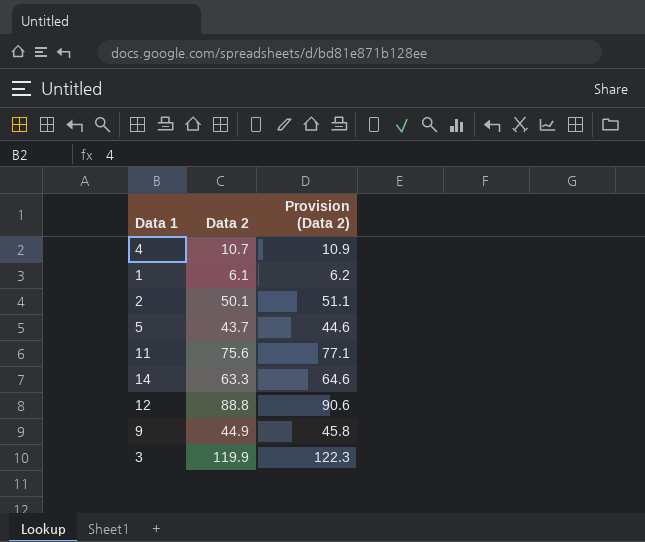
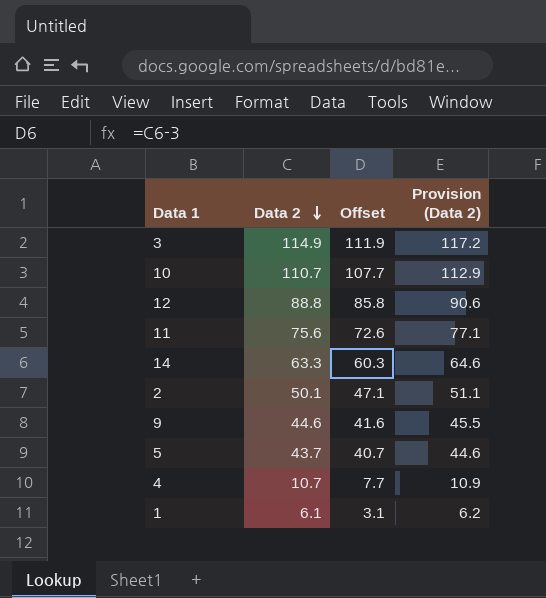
row order: none -> Data 2 descending
column Offset | formula: none -> [Data 2] - 3
3 | Data 2: 119.9 -> 114.9
3 | Provision (Data 2): 122.3 -> 117.2
row 10: none -> 110.7 | 107.7 | 112.9
9 | Data 2: 44.9 -> 44.6
9 | Provision (Data 2): 45.8 -> 45.5

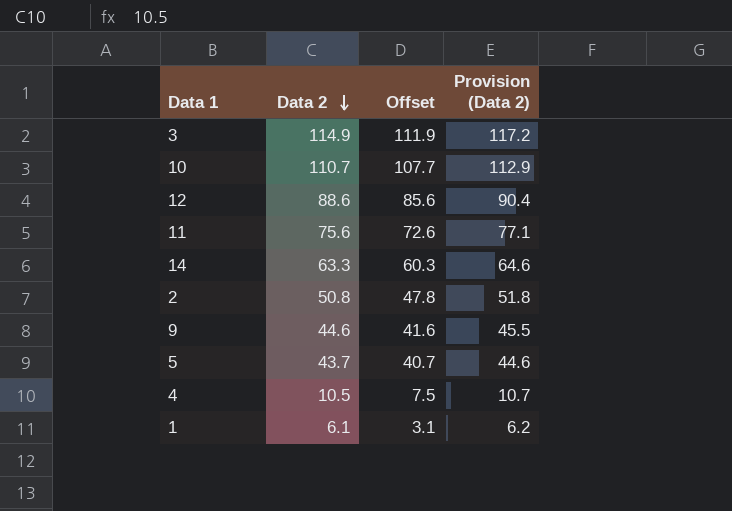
12 | Data 2: 88.8 -> 88.6
12 | Offset: 85.8 -> 85.6
12 | Provision (Data 2): 90.6 -> 90.4
2 | Data 2: 50.1 -> 50.8
2 | Offset: 47.1 -> 47.8
2 | Provision (Data 2): 51.1 -> 51.8
4 | Data 2: 10.7 -> 10.5
4 | Offset: 7.7 -> 7.5
4 | Provision (Data 2): 10.9 -> 10.7

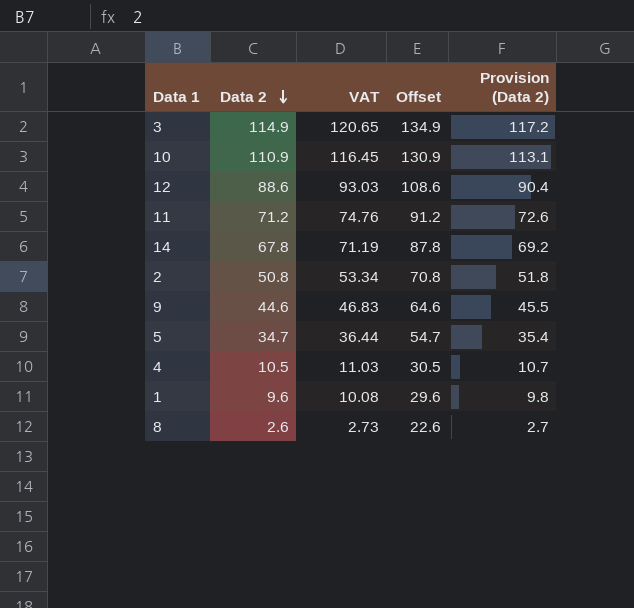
column VAT | formula: none -> [Data 2] * 1.05
column Offset | formula: [Data 2] - 3 -> [Data 2] + 20
10 | Data 2: 110.7 -> 110.9
10 | Provision (Data 2): 112.9 -> 113.1
11 | Data 2: 75.6 -> 71.2
11 | Provision (Data 2): 77.1 -> 72.6
14 | Data 2: 63.3 -> 67.8
14 | Provision (Data 2): 64.6 -> 69.2
5 | Data 2: 43.7 -> 34.7
5 | Provision (Data 2): 44.6 -> 35.4
1 | Data 2: 6.1 -> 9.6
1 | Provision (Data 2): 6.2 -> 9.8
row 8: none -> 2.6 | 2.73 | 22.6 | 2.7

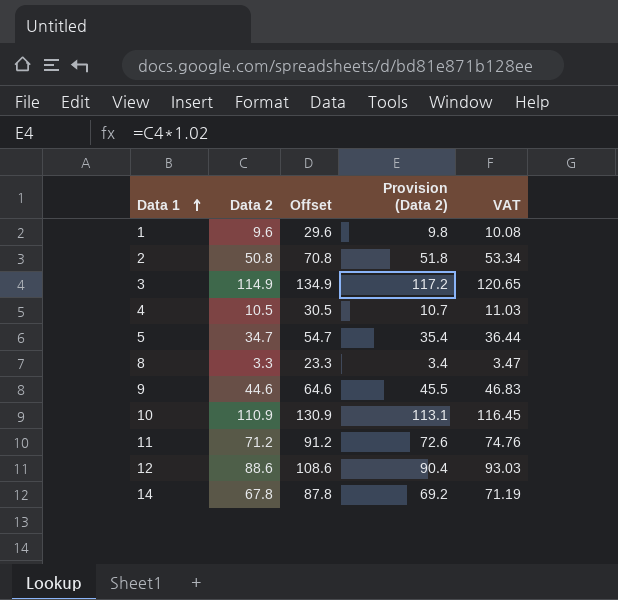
row order: Data 2 descending -> Data 1 ascending
column VAT | position: 3 -> 5
8 | Data 2: 2.6 -> 3.3
8 | Offset: 22.6 -> 23.3
8 | Provision (Data 2): 2.7 -> 3.4
8 | VAT: 2.73 -> 3.47

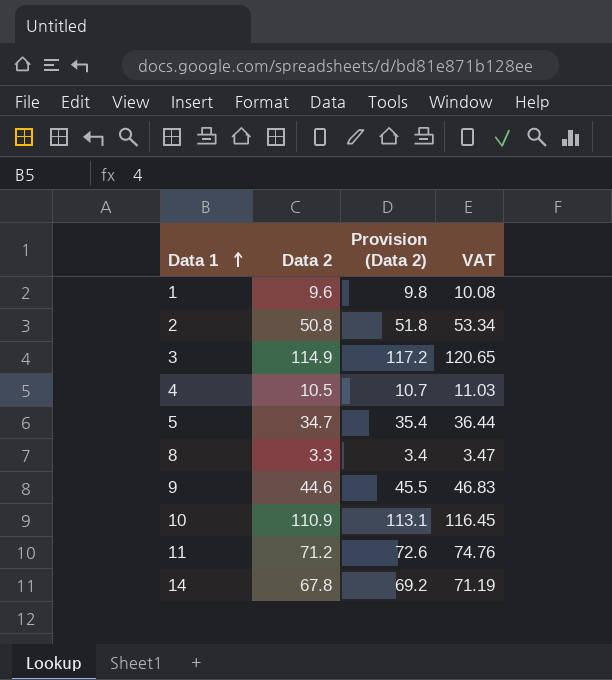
column Offset | formula: [Data 2] + 20 -> none
row 12: 88.6 | 108.6 | 90.4 | 93.03 -> none

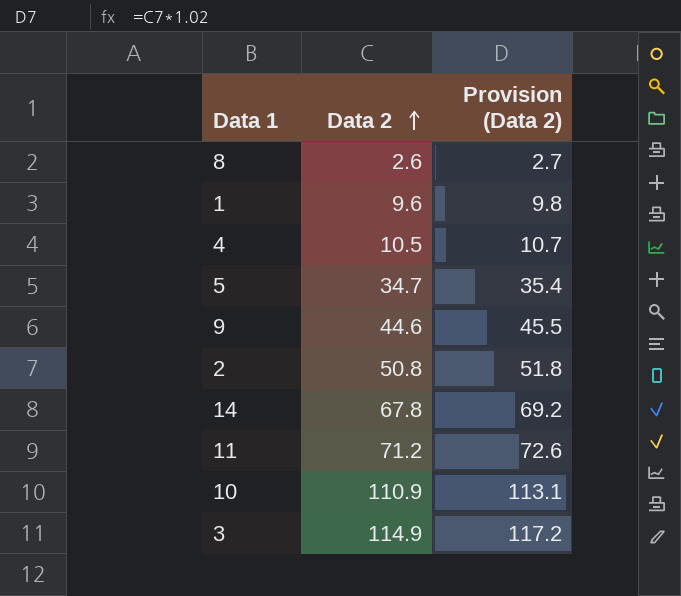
row order: Data 1 ascending -> Data 2 ascending
column VAT | formula: [Data 2] * 1.05 -> none
8 | Data 2: 3.3 -> 2.6
8 | Provision (Data 2): 3.4 -> 2.7

